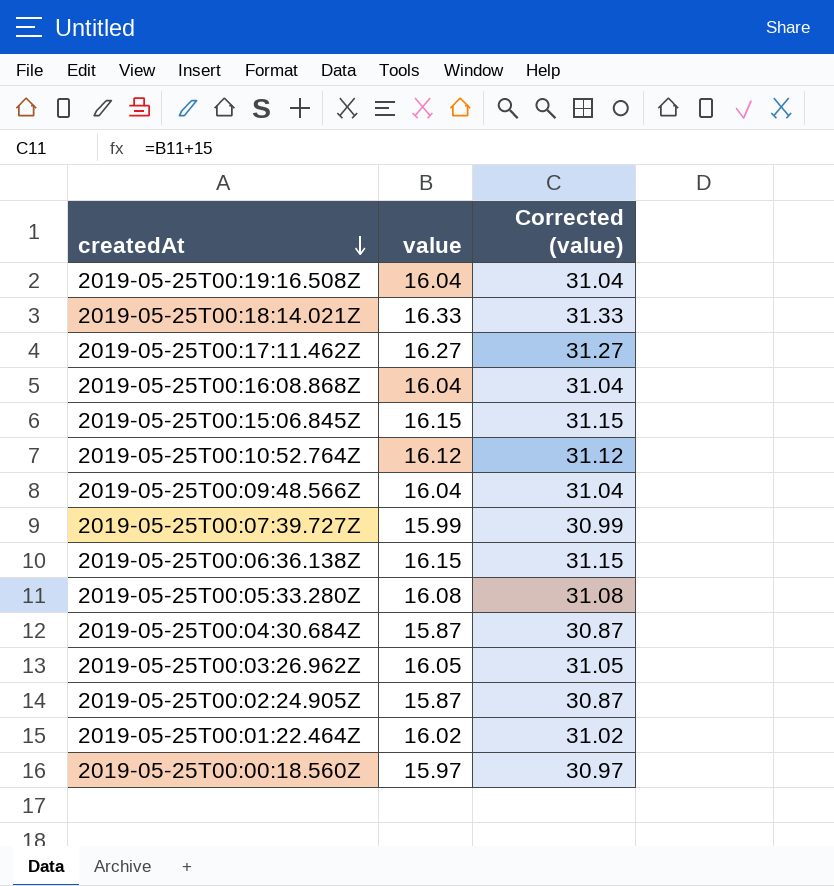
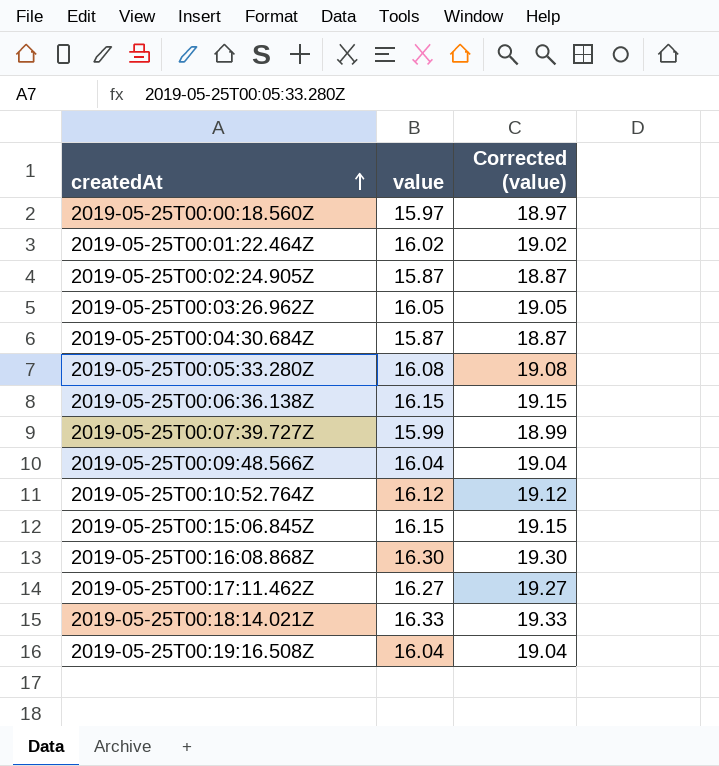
row order: createdAt descending -> createdAt ascending
column Corrected (value) | formula: [value] + 15 -> [value] + 3
2019-05-25T00:16:08.868Z | value: 16.04 -> 16.30

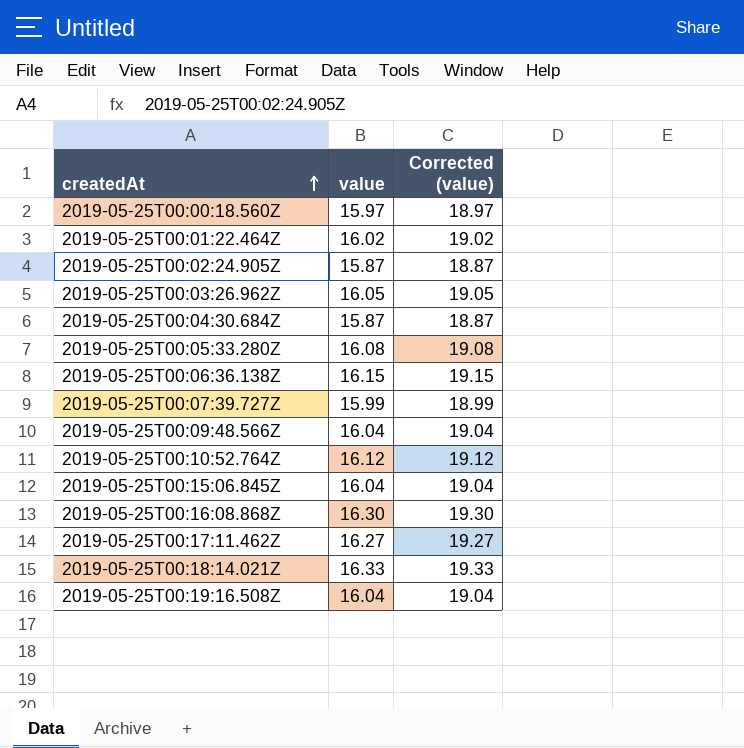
2019-05-25T00:15:06.845Z | value: 16.15 -> 16.04
2019-05-25T00:15:06.845Z | Corrected (value): 19.15 -> 19.04

